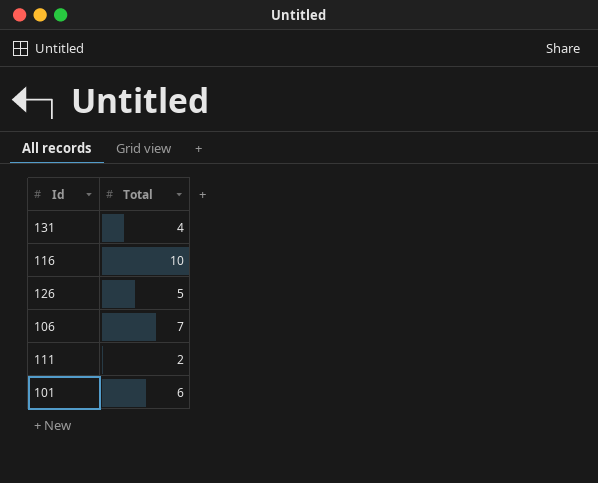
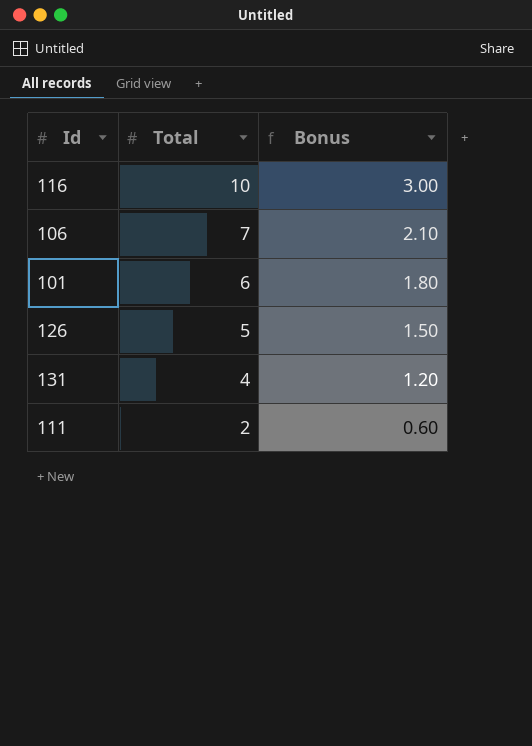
row order: none -> Total descending
column Bonus | formula: none -> [Total] * 0.3

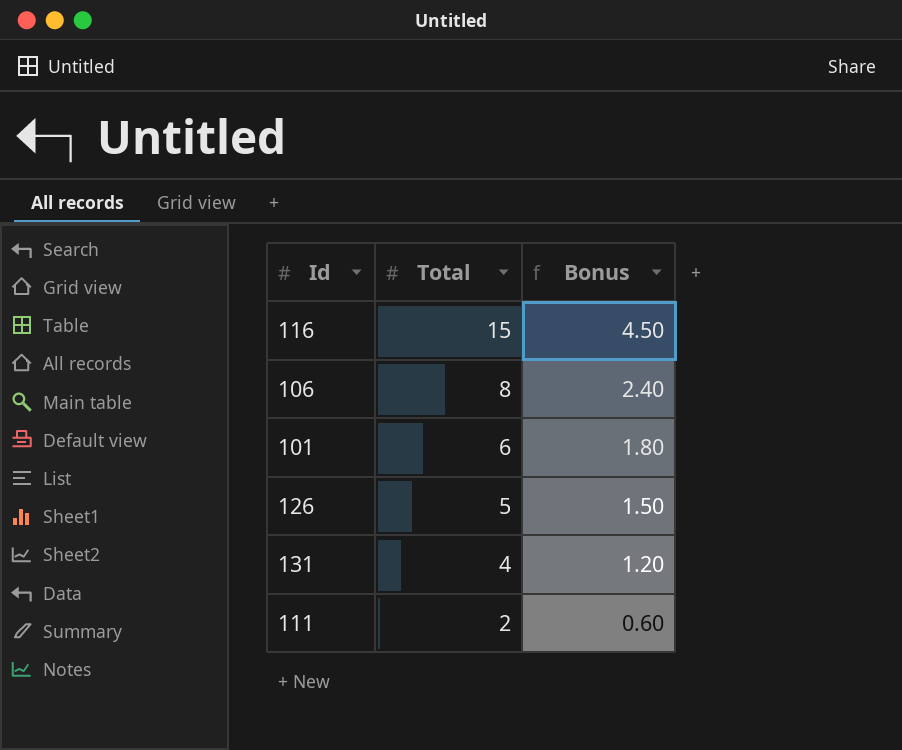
116 | Total: 10 -> 15
116 | Bonus: 3.00 -> 4.50
106 | Total: 7 -> 8
106 | Bonus: 2.10 -> 2.40

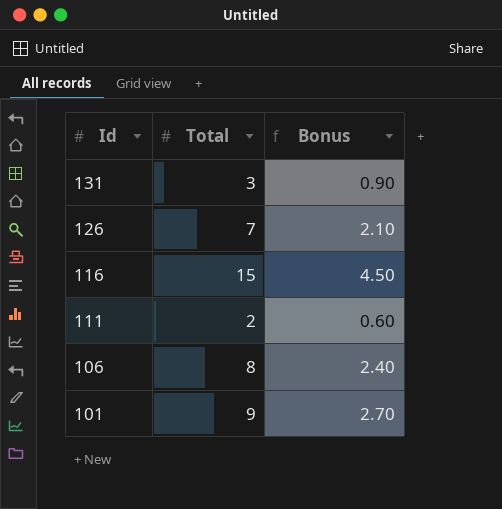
row order: Total descending -> Id descending
131 | Total: 4 -> 3
131 | Bonus: 1.20 -> 0.90
126 | Total: 5 -> 7
126 | Bonus: 1.50 -> 2.10
101 | Total: 6 -> 9
101 | Bonus: 1.80 -> 2.70

